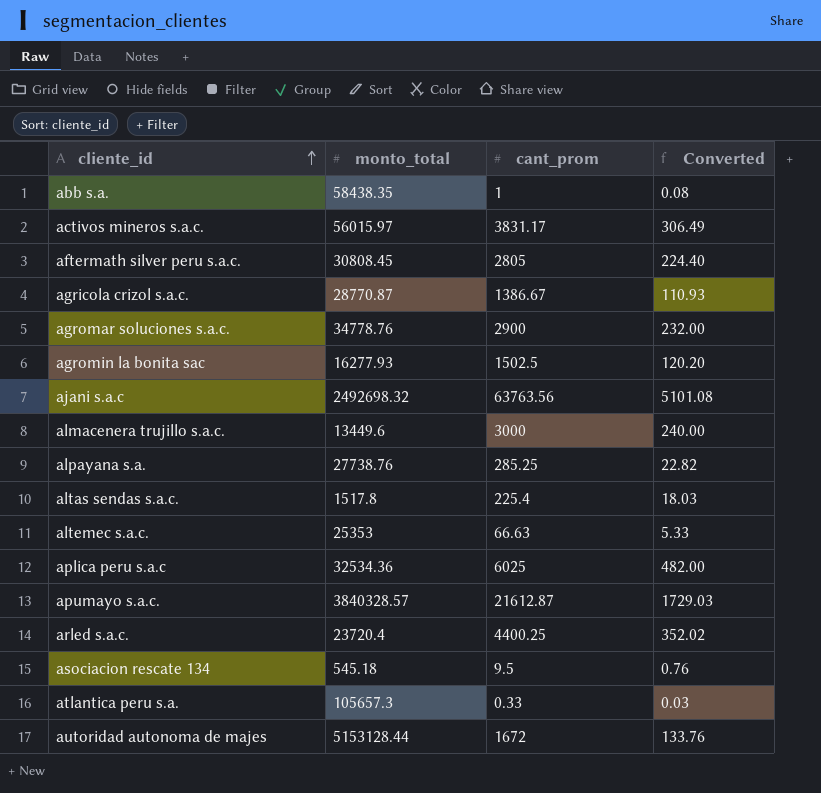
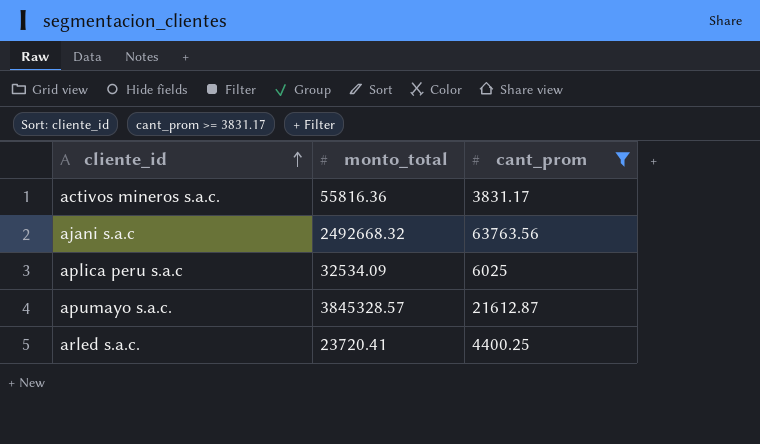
filter: none -> cant_prom >= 3831.17
column Converted | formula: [cant_prom] * 0.08 -> none
activos mineros s.a.c. | monto_total: 56015.97 -> 55816.36
ajani s.a.c | monto_total: 2492698.32 -> 2492668.32
aplica peru s.a.c | monto_total: 32534.36 -> 32534.09
apumayo s.a.c. | monto_total: 3840328.57 -> 3845328.57
arled s.a.c. | monto_total: 23720.4 -> 23720.41

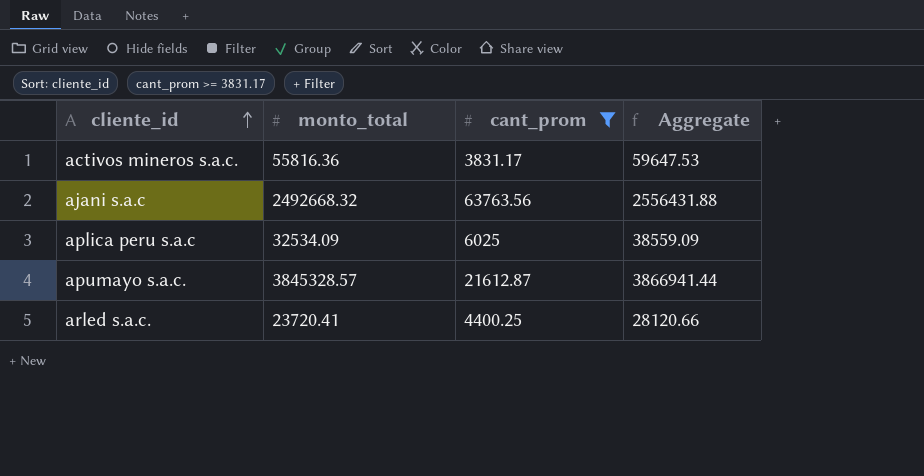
column Aggregate | formula: none -> [monto_total] + [cant_prom]

